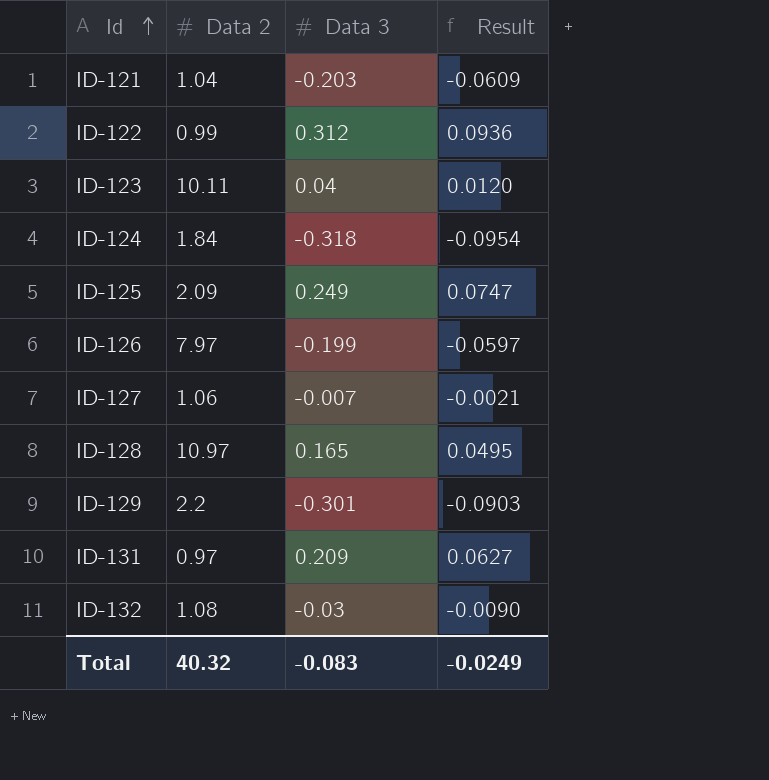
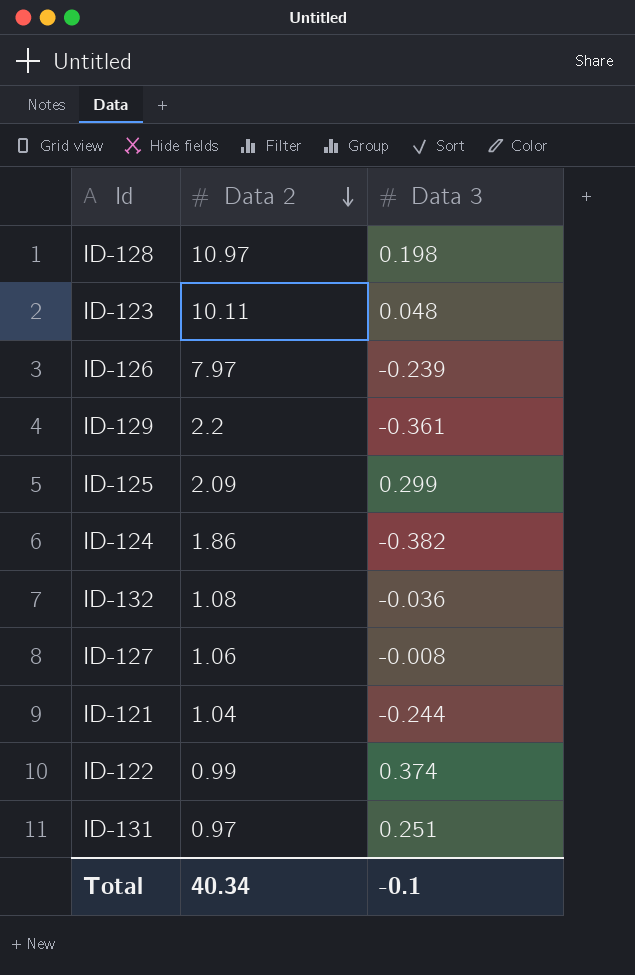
row order: Id ascending -> Data 2 descending
column Result | formula: [Data 3] * 0.3 -> none
ID-128 | Data 3: 0.165 -> 0.198
ID-123 | Data 3: 0.04 -> 0.048
ID-126 | Data 3: -0.199 -> -0.239
ID-129 | Data 3: -0.301 -> -0.361
ID-125 | Data 3: 0.249 -> 0.299
ID-124 | Data 2: 1.84 -> 1.86
ID-124 | Data 3: -0.318 -> -0.382
ID-132 | Data 3: -0.03 -> -0.036
ID-127 | Data 3: -0.007 -> -0.008
ID-121 | Data 3: -0.203 -> -0.244
ID-122 | Data 3: 0.312 -> 0.374
ID-131 | Data 3: 0.209 -> 0.251
Total | Data 2: 40.32 -> 40.34
Total | Data 3: -0.083 -> -0.1

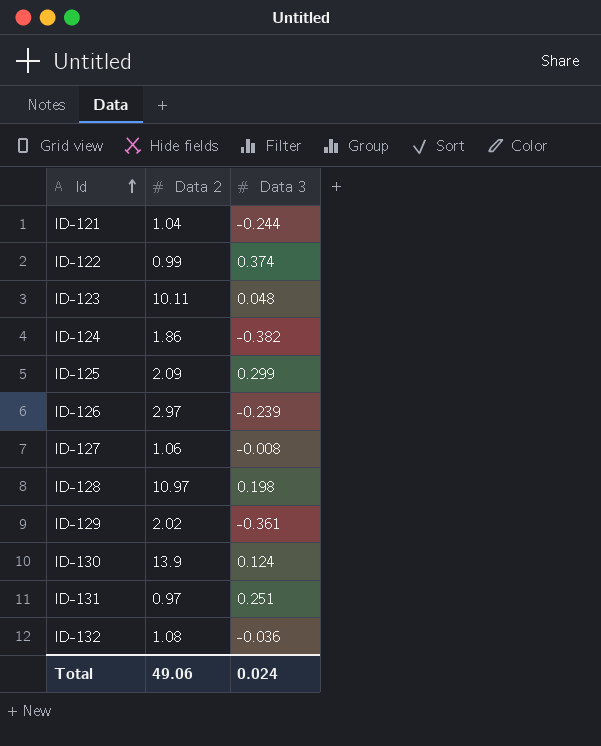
row order: Data 2 descending -> Id ascending
ID-126 | Data 2: 7.97 -> 2.97
ID-129 | Data 2: 2.2 -> 2.02
row ID-130: none -> 13.9 | 0.124
Total | Data 2: 40.34 -> 49.06
Total | Data 3: -0.1 -> 0.024

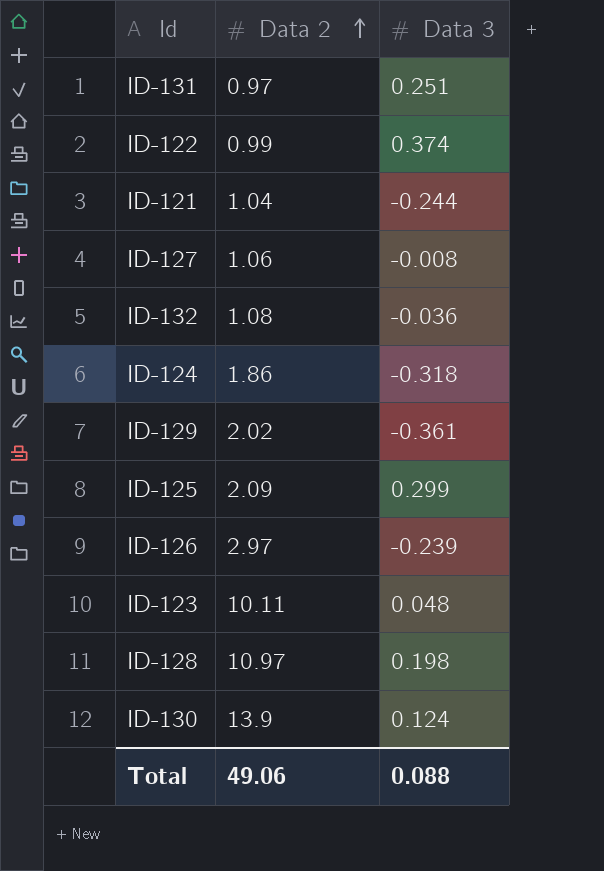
row order: Id ascending -> Data 2 ascending
ID-124 | Data 3: -0.382 -> -0.318
Total | Data 3: 0.024 -> 0.088

